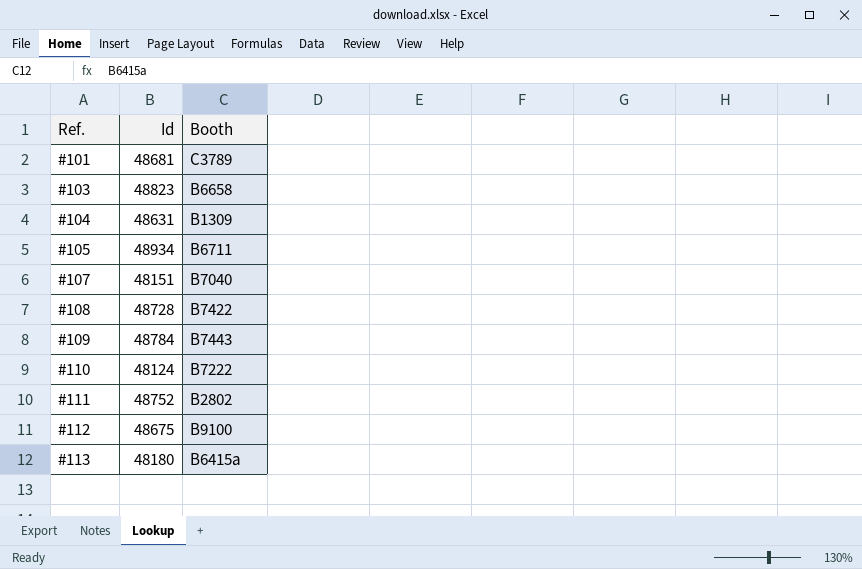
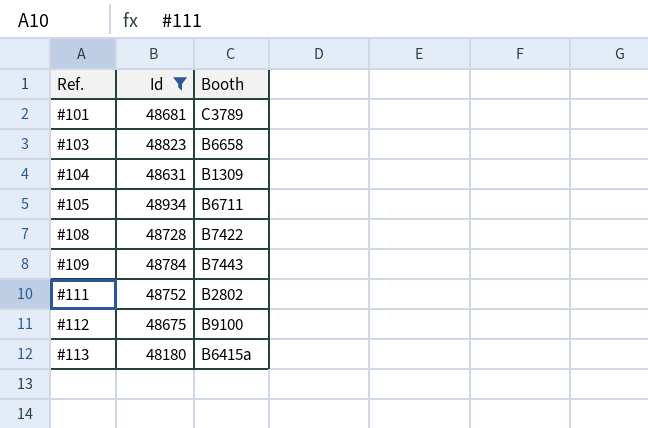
filter: none -> Id >= 48180

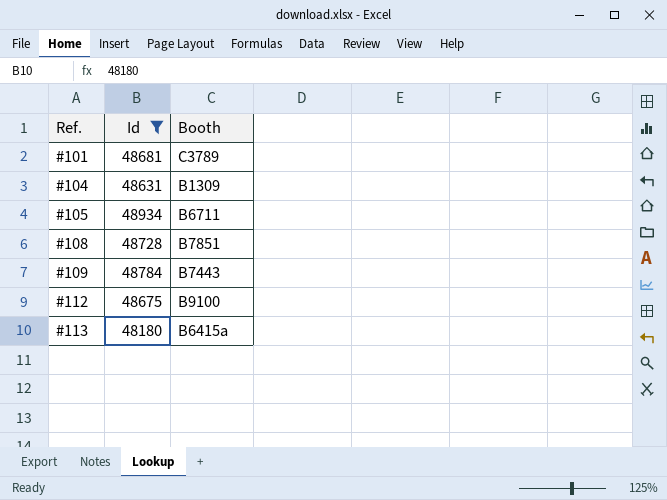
row #103: 48823 | B6658 -> none
row #111: 48752 | B2802 -> none
#108 | Booth: B7422 -> B7851

